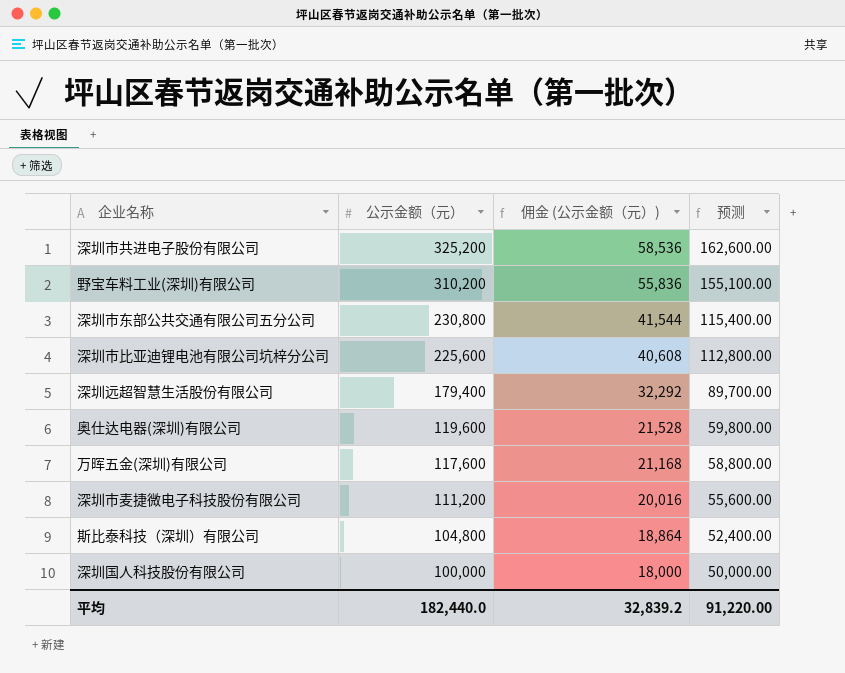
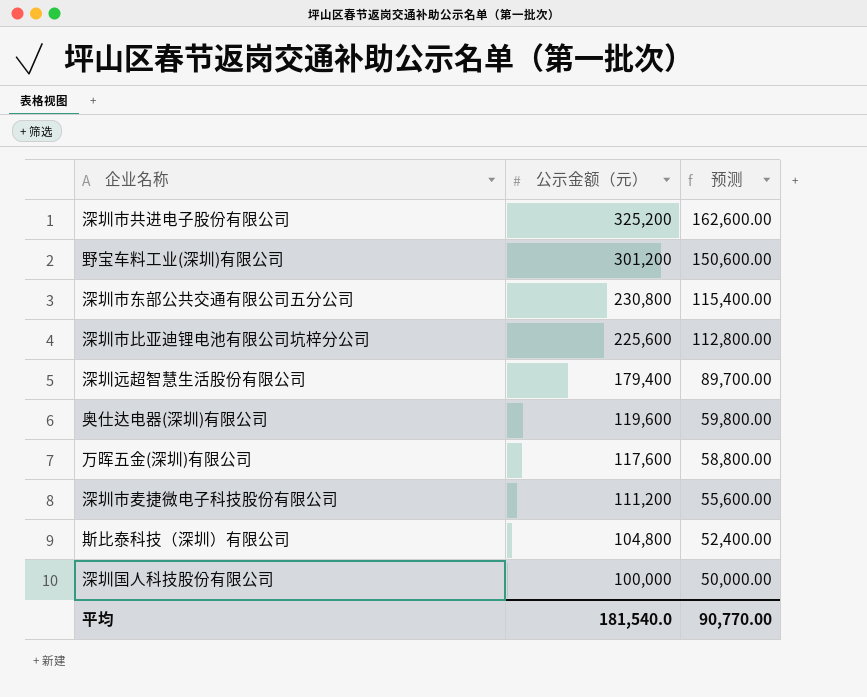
column 佣金 (公示金额（元）) | formula: [公示金额（元）] * 0.18 -> none
野宝车料工业(深圳)有限公司 | 公示金额（元）: 310,200 -> 301,200
野宝车料工业(深圳)有限公司 | 预测: 155,100.00 -> 150,600.00
平均 | 公示金额（元）: 182,440.0 -> 181,540.0
平均 | 预测: 91,220.00 -> 90,770.00

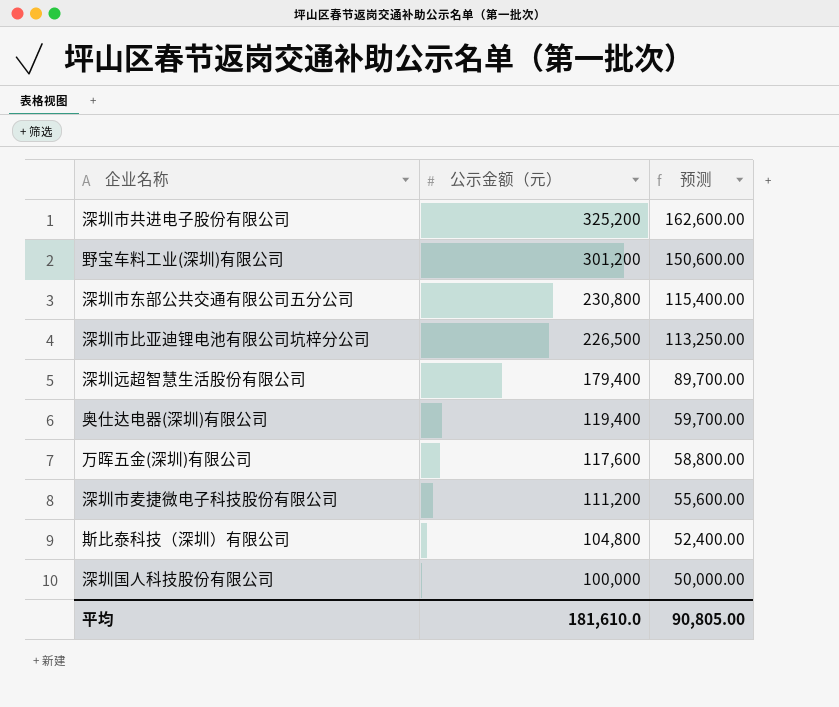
深圳市比亚迪锂电池有限公司坑梓分公司 | 公示金额（元）: 225,600 -> 226,500
深圳市比亚迪锂电池有限公司坑梓分公司 | 预测: 112,800.00 -> 113,250.00
奥仕达电器(深圳)有限公司 | 公示金额（元）: 119,600 -> 119,400
奥仕达电器(深圳)有限公司 | 预测: 59,800.00 -> 59,700.00
平均 | 公示金额（元）: 181,540.0 -> 181,610.0
平均 | 预测: 90,770.00 -> 90,805.00

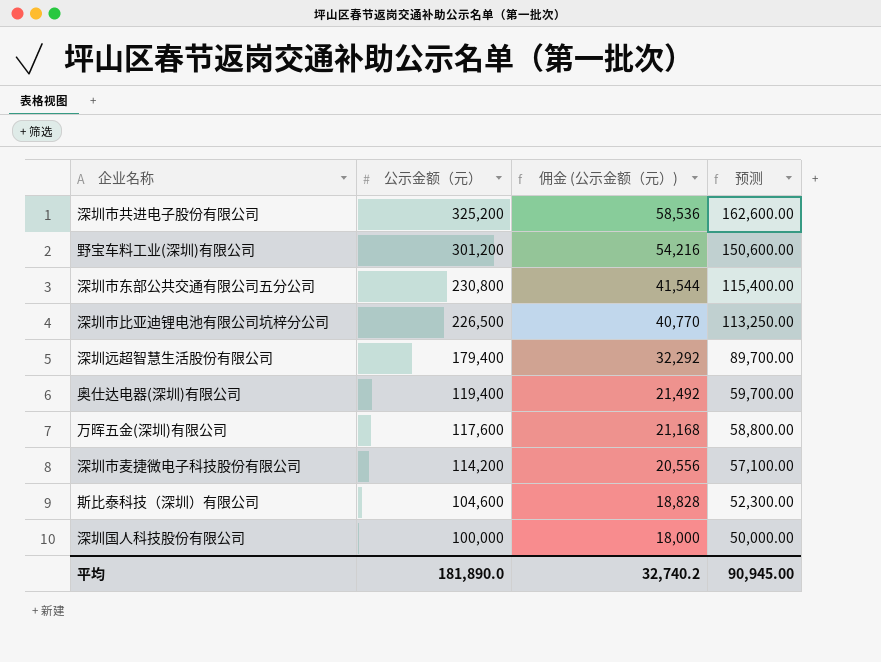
column 佣金 (公示金额（元）) | formula: none -> [公示金额（元）] * 0.18
深圳市麦捷微电子科技股份有限公司 | 公示金额（元）: 111,200 -> 114,200
深圳市麦捷微电子科技股份有限公司 | 预测: 55,600.00 -> 57,100.00
斯比泰科技（深圳）有限公司 | 公示金额（元）: 104,800 -> 104,600
斯比泰科技（深圳）有限公司 | 预测: 52,400.00 -> 52,300.00
平均 | 公示金额（元）: 181,610.0 -> 181,890.0
平均 | 预测: 90,805.00 -> 90,945.00

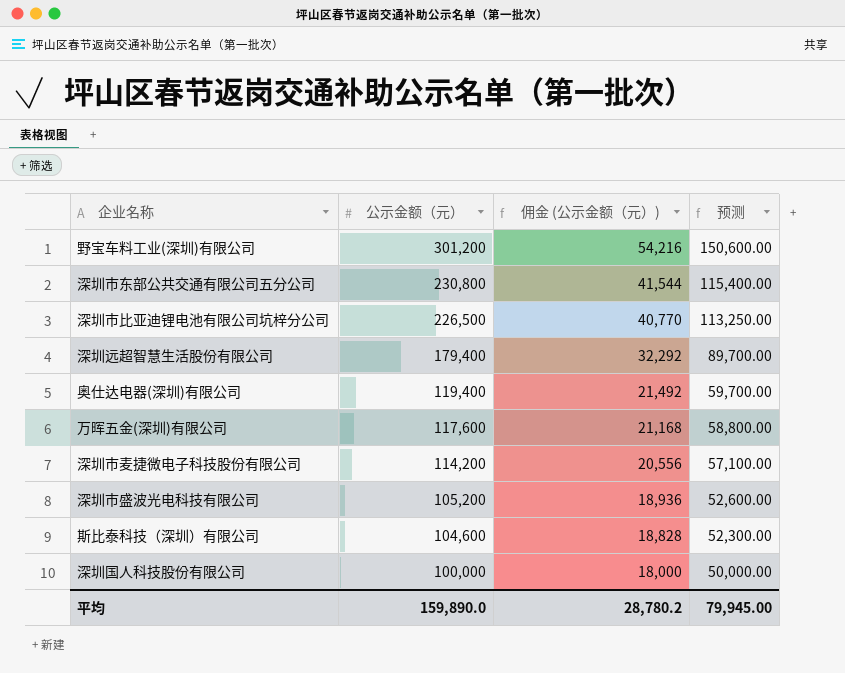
row 深圳市共进电子股份有限公司: 325,200 | 58,536 | 162,600.00 -> none
row 深圳市盛波光电科技有限公司: none -> 105,200 | 18,936 | 52,600.00
平均 | 公示金额（元）: 181,890.0 -> 159,890.0
平均 | 佣金 (公示金额（元）): 32,740.2 -> 28,780.2
平均 | 预测: 90,945.00 -> 79,945.00

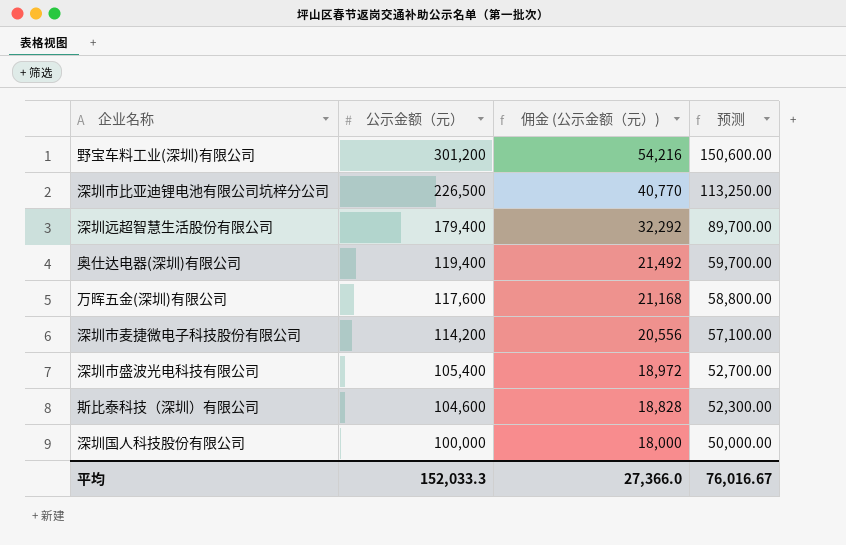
row 深圳市东部公共交通有限公司五分公司: 230,800 | 41,544 | 115,400.00 -> none
深圳市盛波光电科技有限公司 | 公示金额（元）: 105,200 -> 105,400
深圳市盛波光电科技有限公司 | 佣金 (公示金额（元）): 18,936 -> 18,972
深圳市盛波光电科技有限公司 | 预测: 52,600.00 -> 52,700.00
平均 | 公示金额（元）: 159,890.0 -> 152,033.3
平均 | 佣金 (公示金额（元）): 28,780.2 -> 27,366.0
平均 | 预测: 79,945.00 -> 76,016.67

